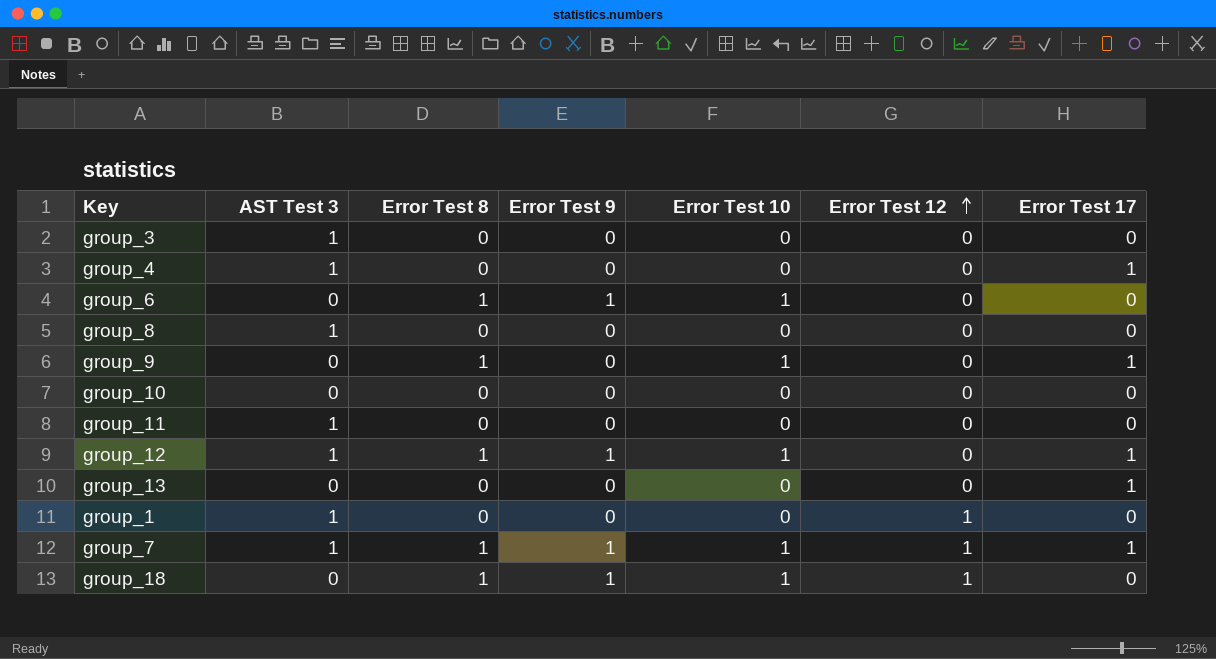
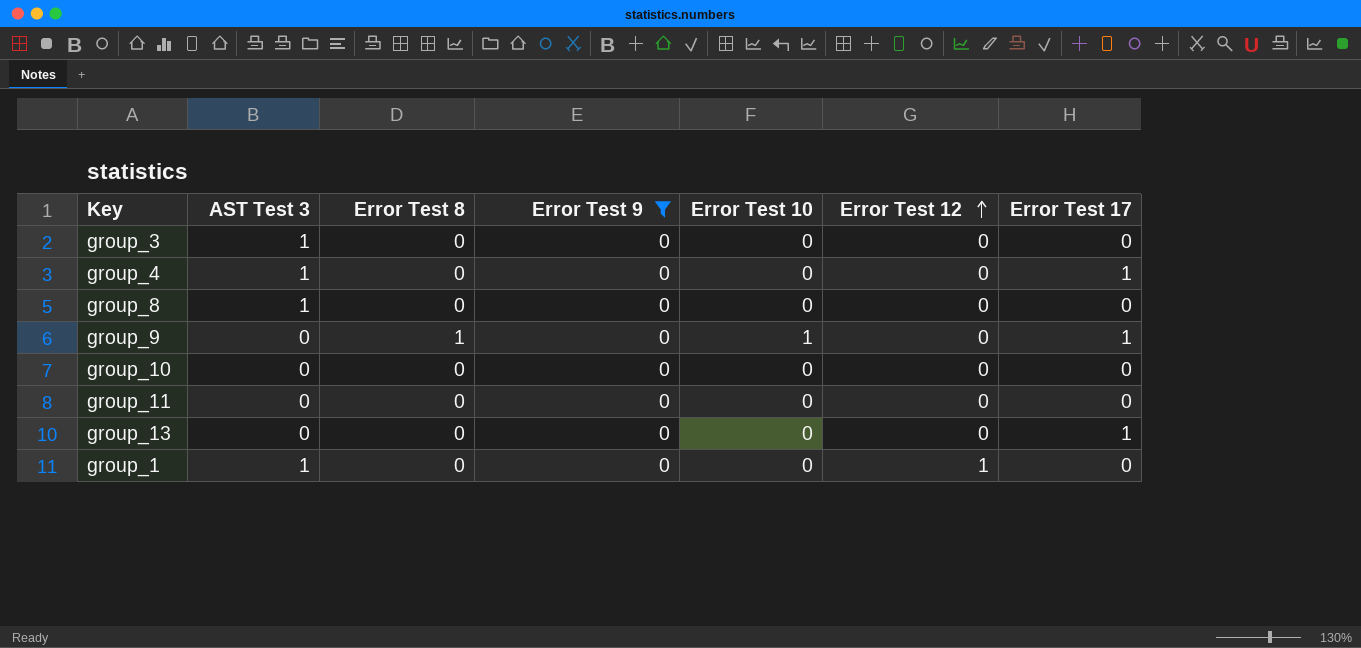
filter: none -> Error Test 9 = 0
group_11 | AST Test 3: 1 -> 0

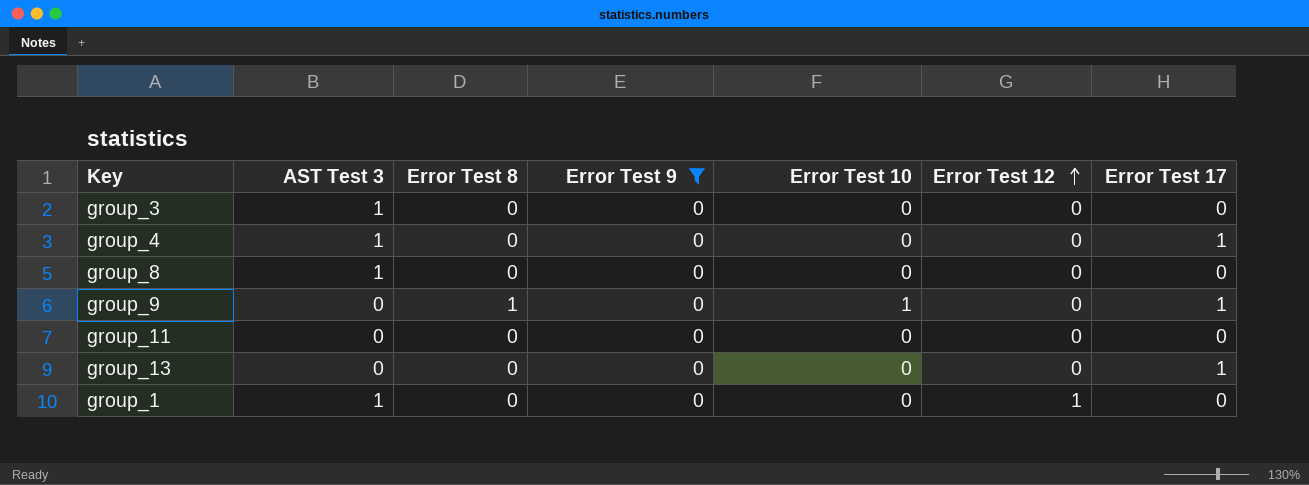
row group_10: 0 | 0 | 0 | 0 | 0 | 0 -> none

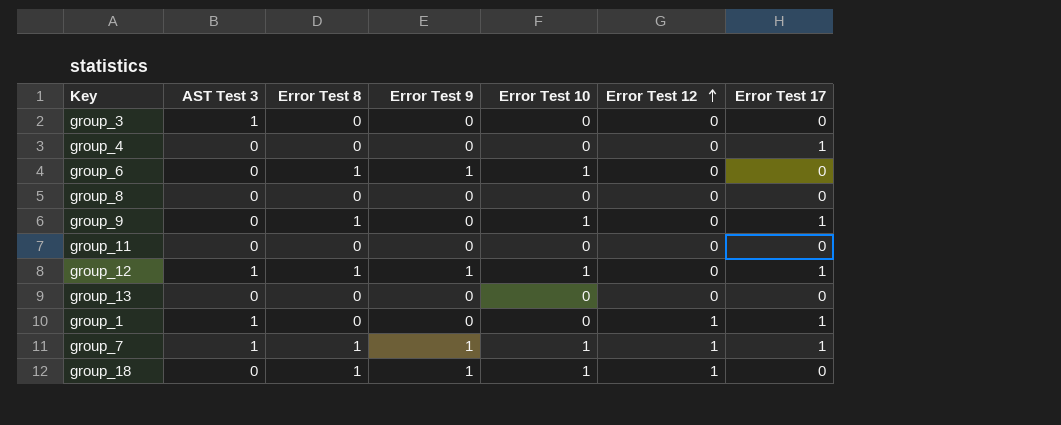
filter: Error Test 9 = 0 -> none
group_4 | AST Test 3: 1 -> 0
group_8 | AST Test 3: 1 -> 0
group_13 | Error Test 17: 1 -> 0
group_1 | Error Test 17: 0 -> 1

